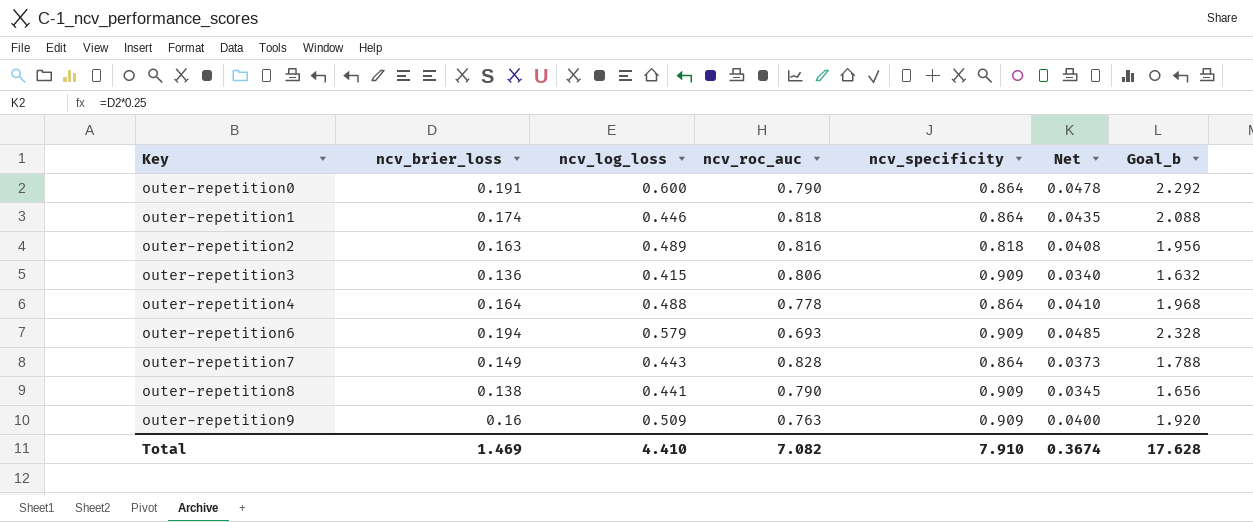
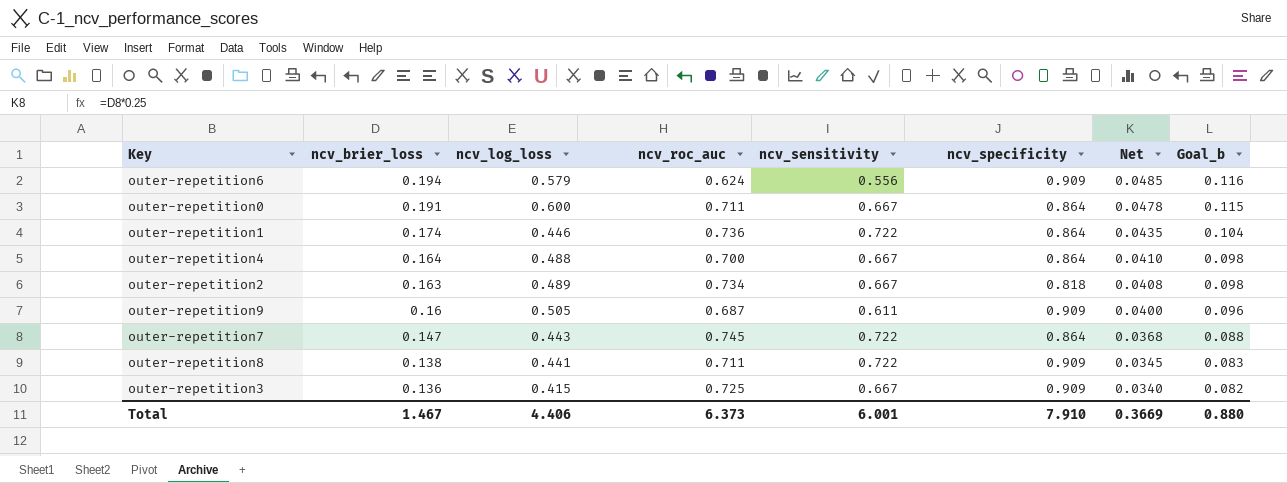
row order: Key ascending -> ncv_brier_loss descending
column ncv_sensitivity | position: none -> 5
column Goal_b | formula: [ncv_brier_loss] * 12 -> [ncv_brier_loss] * 0.6
outer-repetition6 | ncv_roc_auc: 0.693 -> 0.624
outer-repetition0 | ncv_roc_auc: 0.790 -> 0.711
outer-repetition1 | ncv_roc_auc: 0.818 -> 0.736
outer-repetition4 | ncv_roc_auc: 0.778 -> 0.700
outer-repetition2 | ncv_roc_auc: 0.816 -> 0.734
outer-repetition9 | ncv_log_loss: 0.509 -> 0.505
outer-repetition9 | ncv_roc_auc: 0.763 -> 0.687
outer-repetition7 | ncv_brier_loss: 0.149 -> 0.147
outer-repetition7 | ncv_roc_auc: 0.828 -> 0.745
outer-repetition7 | Net: 0.0373 -> 0.0368
outer-repetition8 | ncv_roc_auc: 0.790 -> 0.711
outer-repetition3 | ncv_roc_auc: 0.806 -> 0.725
Total | ncv_brier_loss: 1.469 -> 1.467
Total | ncv_log_loss: 4.410 -> 4.406
Total | ncv_roc_auc: 7.082 -> 6.373
Total | Net: 0.3674 -> 0.3669
Total | Goal_b: 17.628 -> 0.880

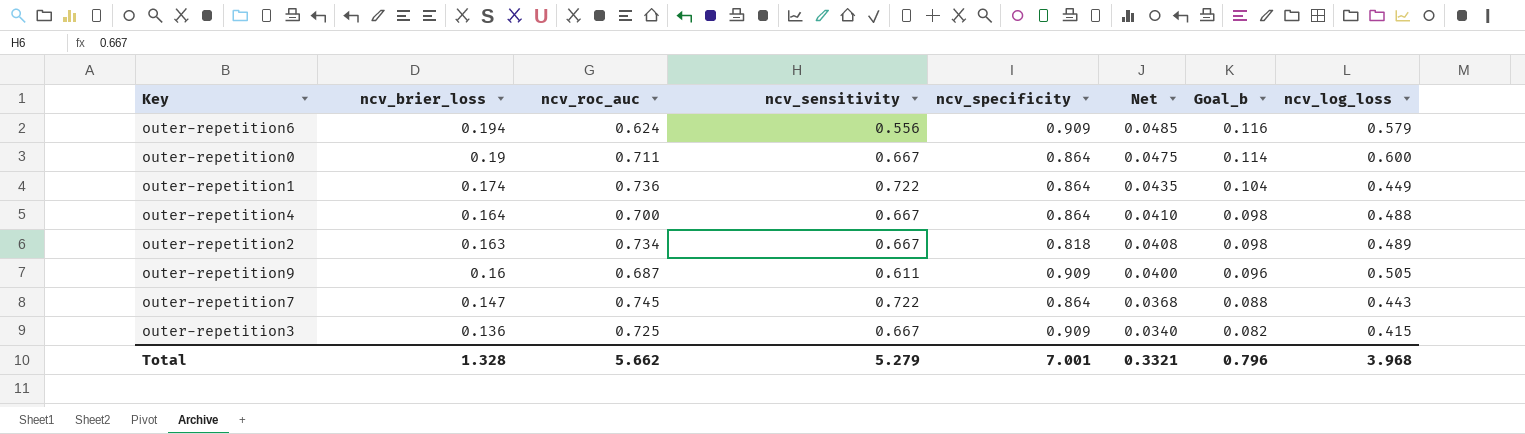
column ncv_log_loss | position: 3 -> 8
row outer-repetition8: 0.138 | 0.441 | 0.711 | 0.722 | 0.909 | 0.0345 | 0.083 -> none
outer-repetition0 | ncv_brier_loss: 0.191 -> 0.19
outer-repetition0 | Net: 0.0478 -> 0.0475
outer-repetition0 | Goal_b: 0.115 -> 0.114
outer-repetition1 | ncv_log_loss: 0.446 -> 0.449
Total | ncv_brier_loss: 1.467 -> 1.328
Total | ncv_roc_auc: 6.373 -> 5.662
Total | ncv_sensitivity: 6.001 -> 5.279
Total | ncv_specificity: 7.910 -> 7.001
Total | Net: 0.3669 -> 0.3321
Total | Goal_b: 0.880 -> 0.796
Total | ncv_log_loss: 4.406 -> 3.968

